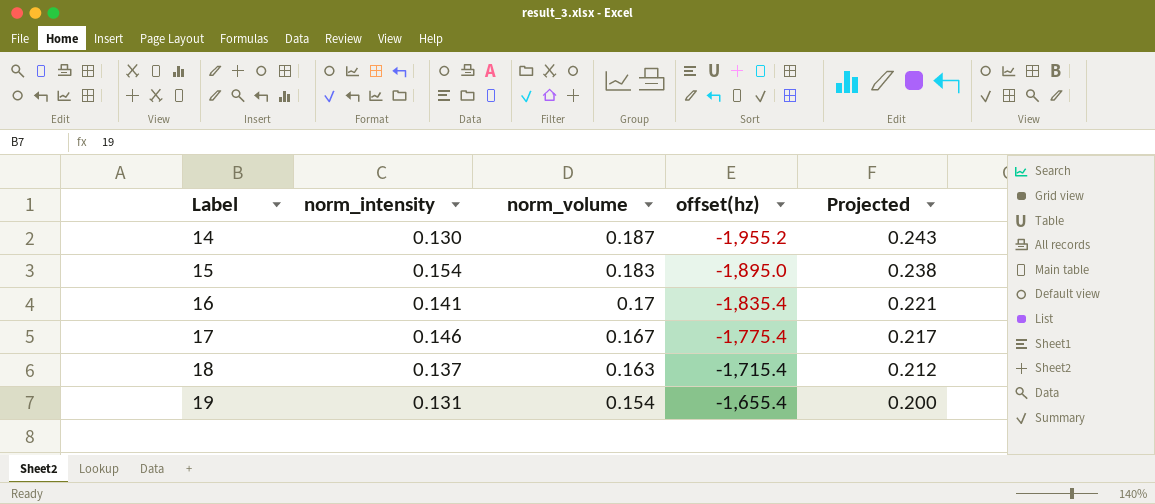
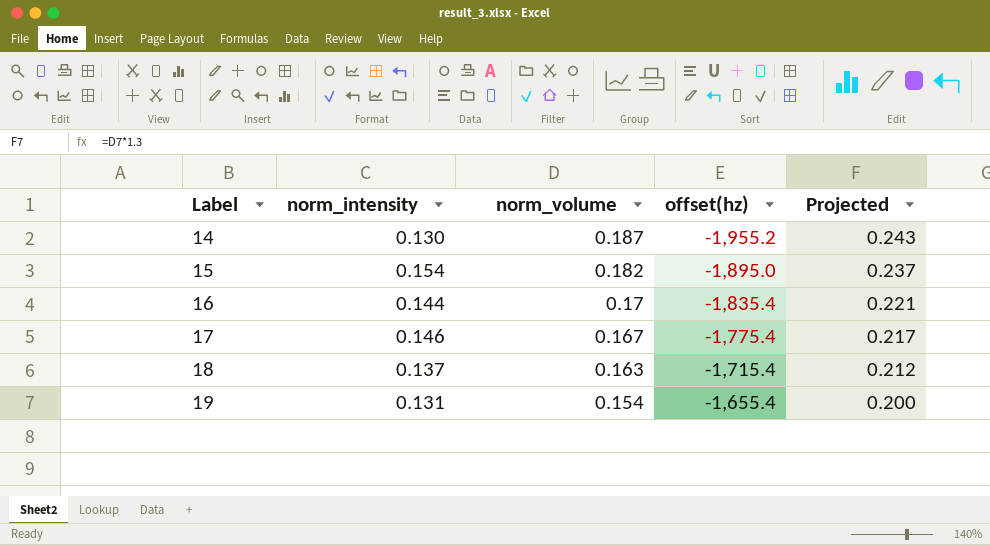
15 | norm_volume: 0.183 -> 0.182
15 | Projected: 0.238 -> 0.237
16 | norm_intensity: 0.141 -> 0.144

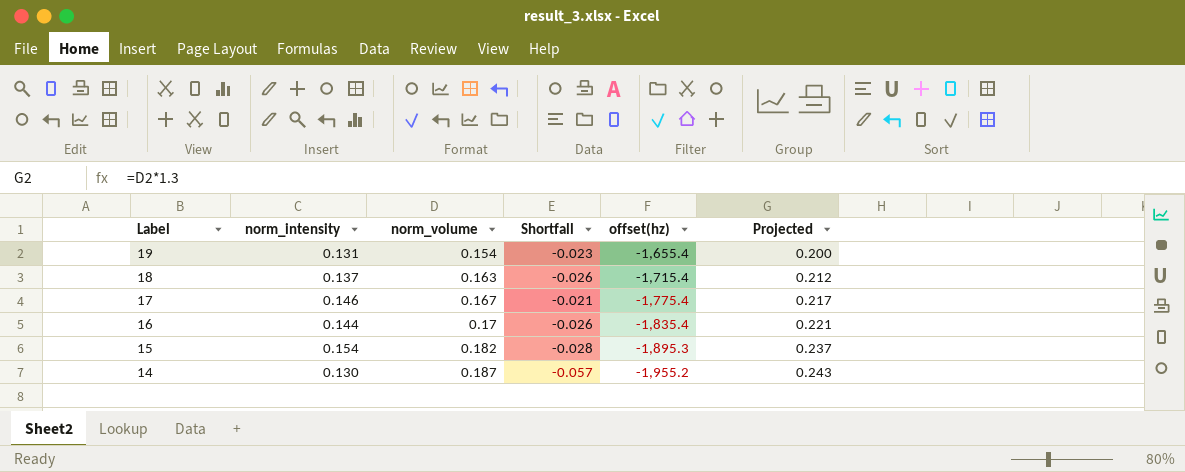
row order: Label ascending -> Label descending
column Shortfall | formula: none -> [norm_intensity] - [norm_volume]
15 | offset(hz): -1,895.0 -> -1,895.3

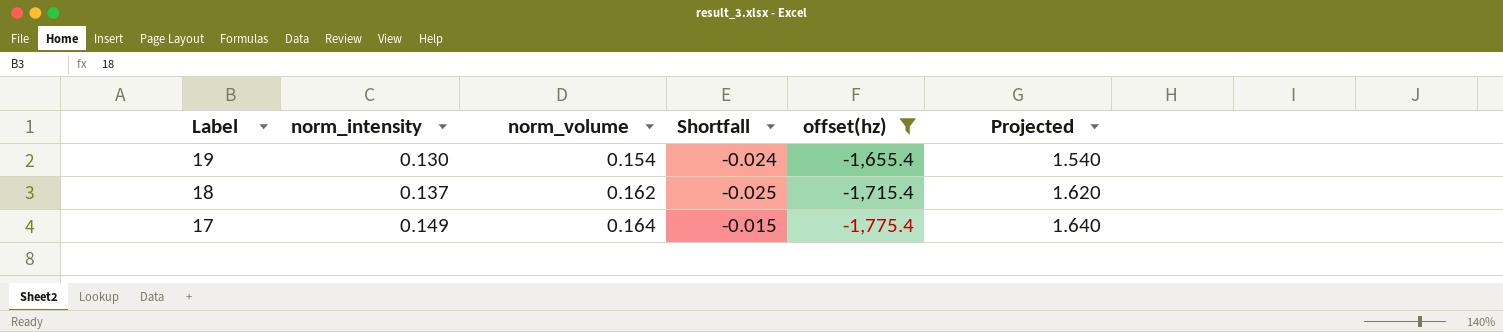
filter: none -> offset(hz) >= -1,775.4
column Projected | formula: [norm_volume] * 1.3 -> [norm_volume] * 10
19 | norm_intensity: 0.131 -> 0.130
19 | Shortfall: -0.023 -> -0.024
18 | norm_volume: 0.163 -> 0.162
18 | Shortfall: -0.026 -> -0.025
17 | norm_intensity: 0.146 -> 0.149
17 | norm_volume: 0.167 -> 0.164
17 | Shortfall: -0.021 -> -0.015

